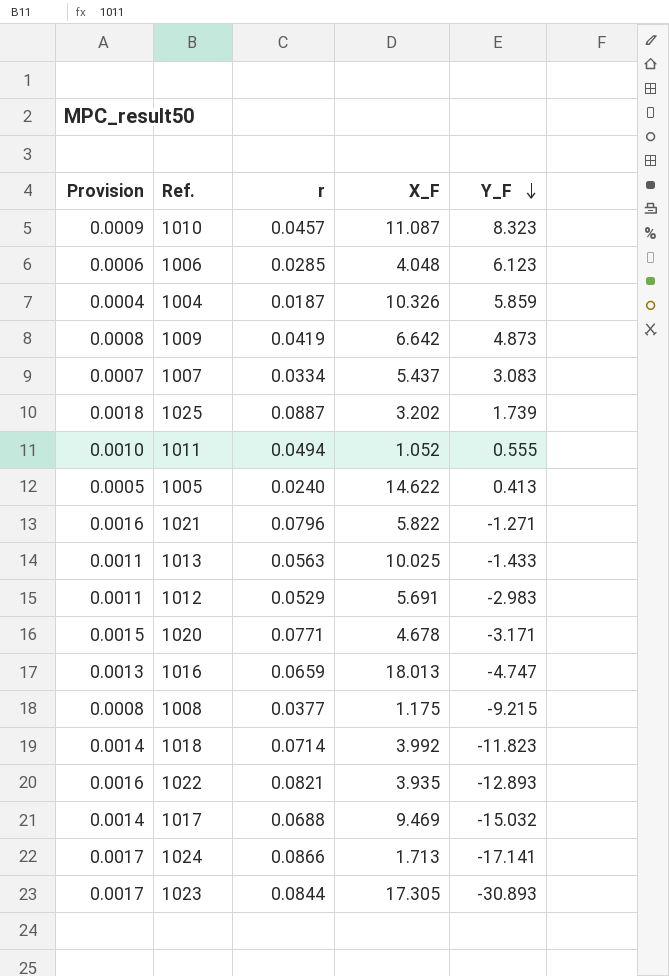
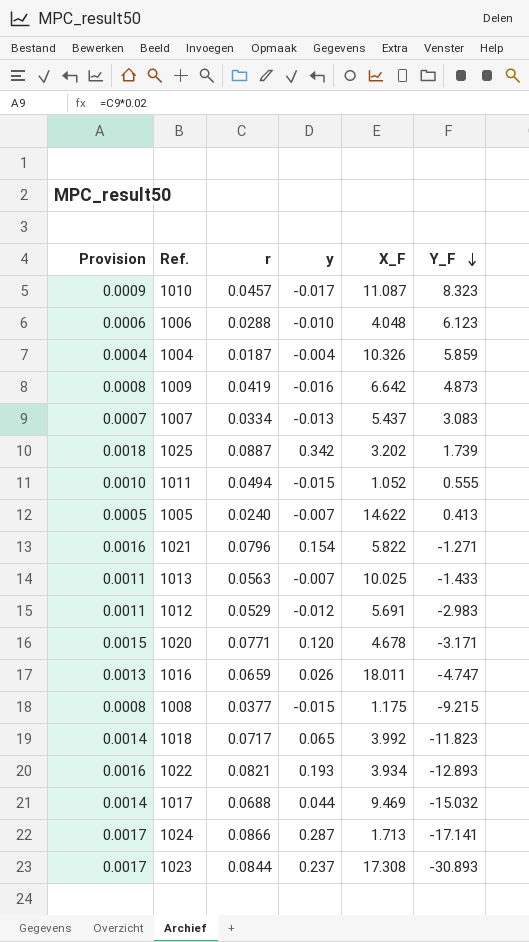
column y | position: none -> 4
1006 | r: 0.0285 -> 0.0288
1016 | X_F: 18.013 -> 18.011
1018 | r: 0.0714 -> 0.0717
1022 | X_F: 3.935 -> 3.934
1023 | X_F: 17.305 -> 17.308

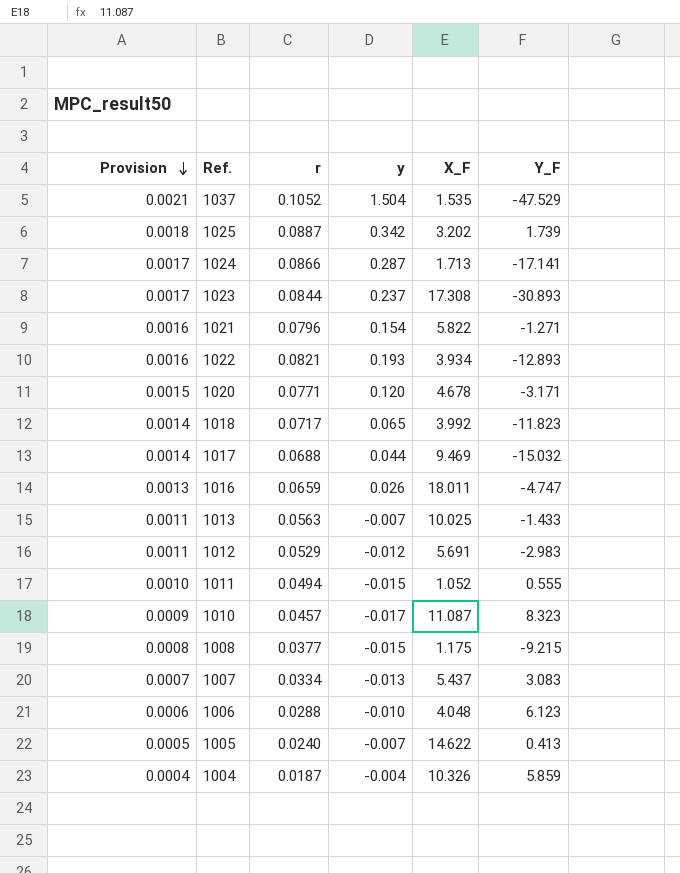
row order: Y_F descending -> Provision descending
row 1009: 0.0008 | 0.0419 | -0.016 | 6.642 | 4.873 -> none
row 1037: none -> 0.0021 | 0.1052 | 1.504 | 1.535 | -47.529

